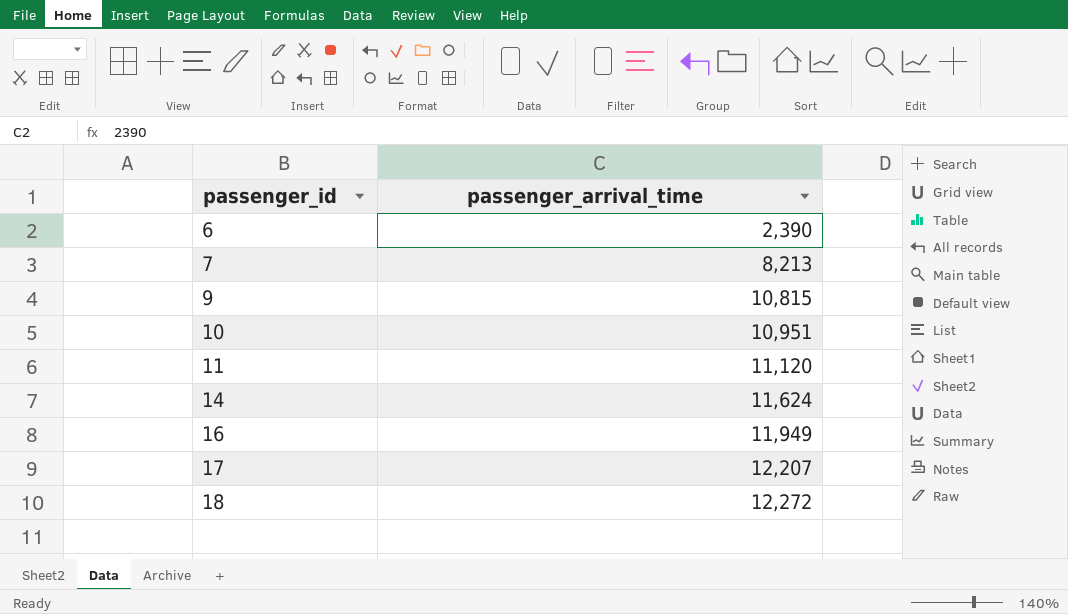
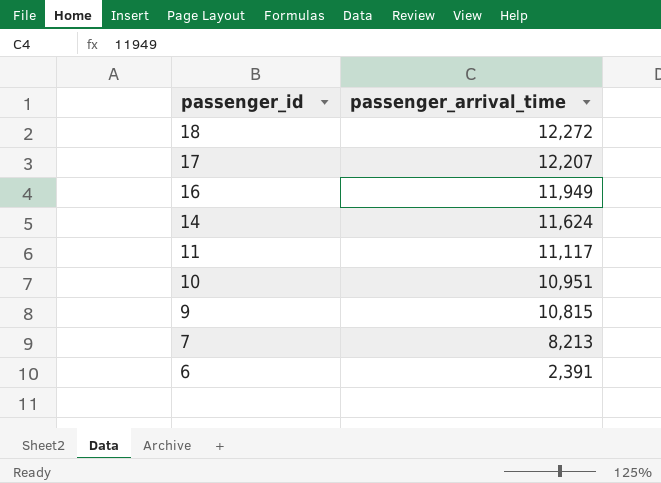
row order: passenger_id ascending -> passenger_id descending
11 | passenger_arrival_time: 11,120 -> 11,117
6 | passenger_arrival_time: 2,390 -> 2,391

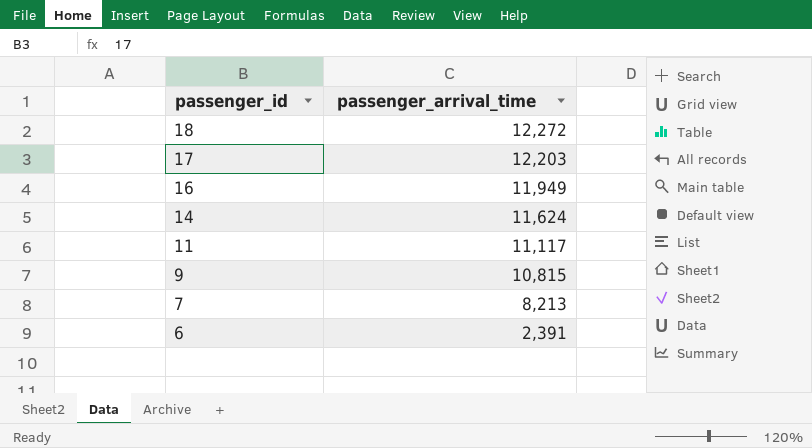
row 10: 10,951 -> none
17 | passenger_arrival_time: 12,207 -> 12,203

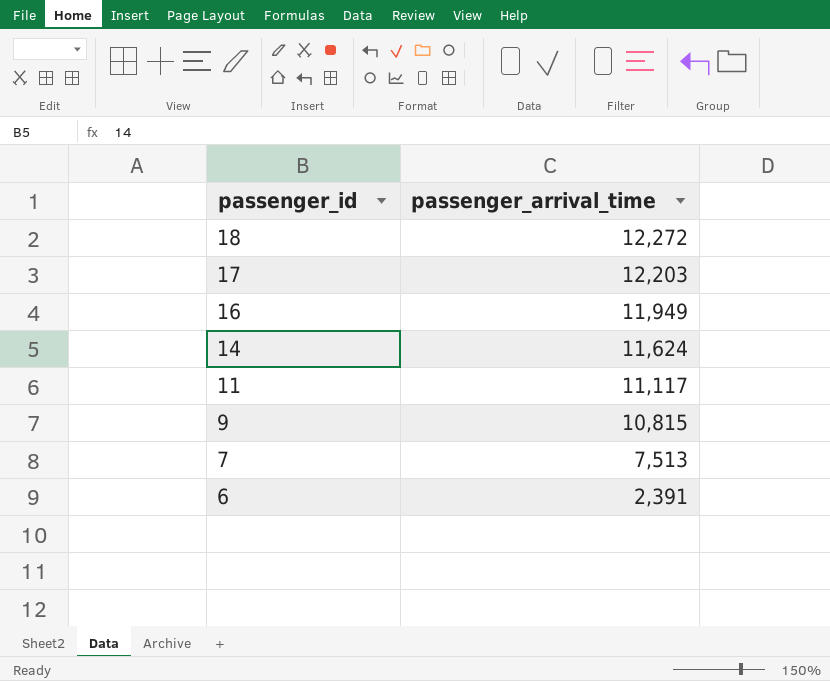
7 | passenger_arrival_time: 8,213 -> 7,513

